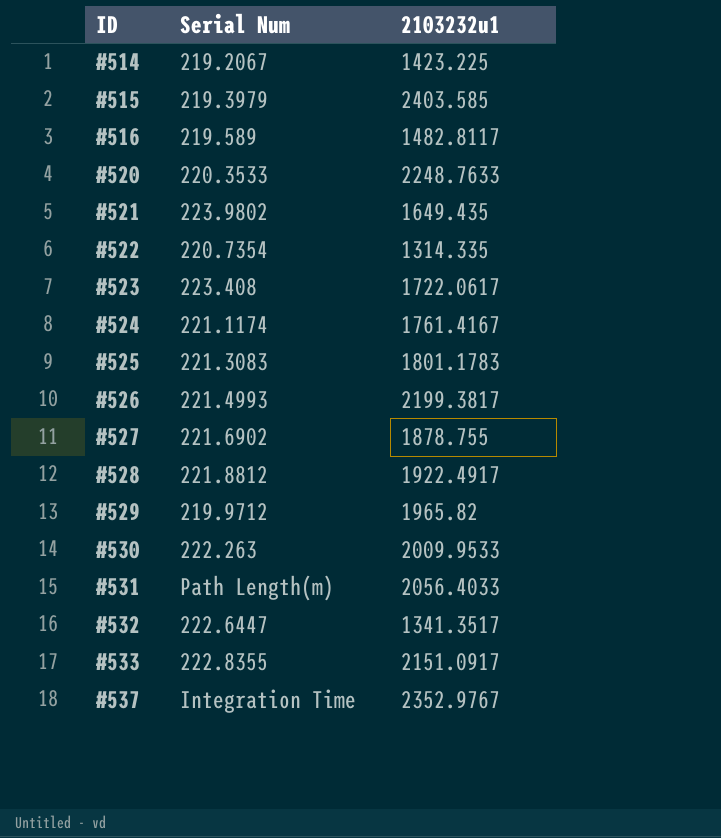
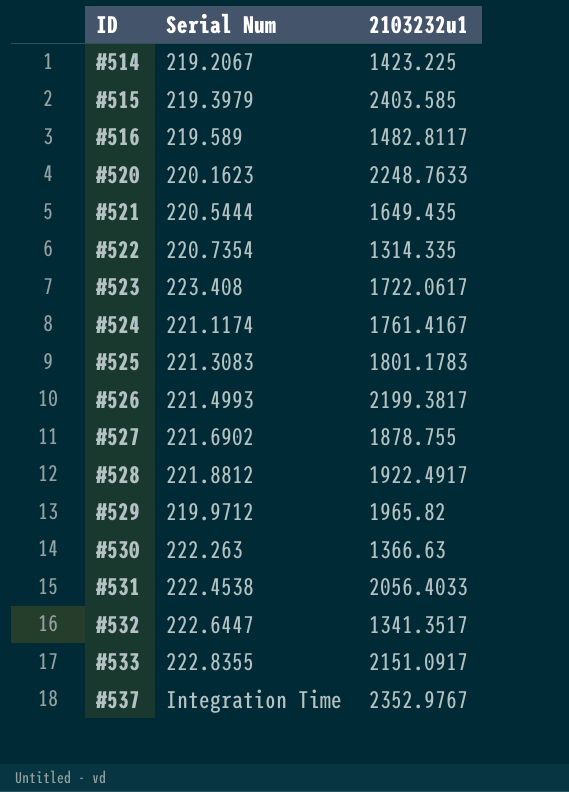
#520 | Serial Num: 220.3533 -> 220.1623
#521 | Serial Num: 223.9802 -> 220.5444
#530 | 2103232u1: 2009.9533 -> 1366.63
#531 | Serial Num: Path Length(m) -> 222.4538

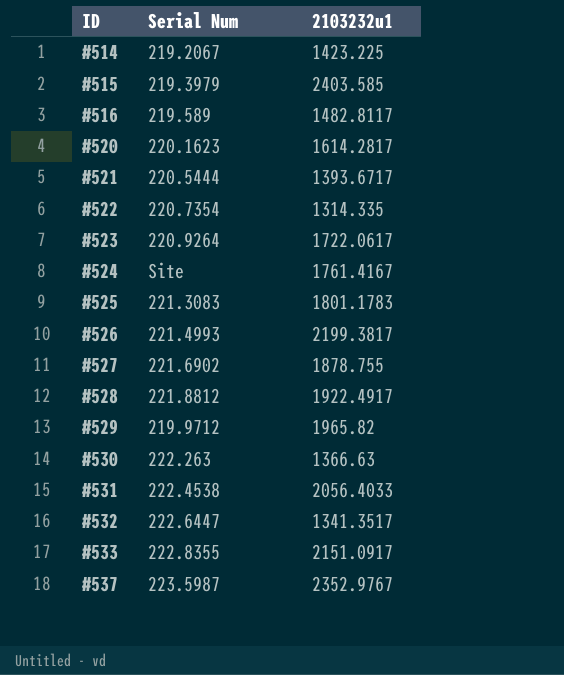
#520 | 2103232u1: 2248.7633 -> 1614.2817
#521 | 2103232u1: 1649.435 -> 1393.6717
#523 | Serial Num: 223.408 -> 220.9264
#524 | Serial Num: 221.1174 -> Site
#537 | Serial Num: Integration Time -> 223.5987

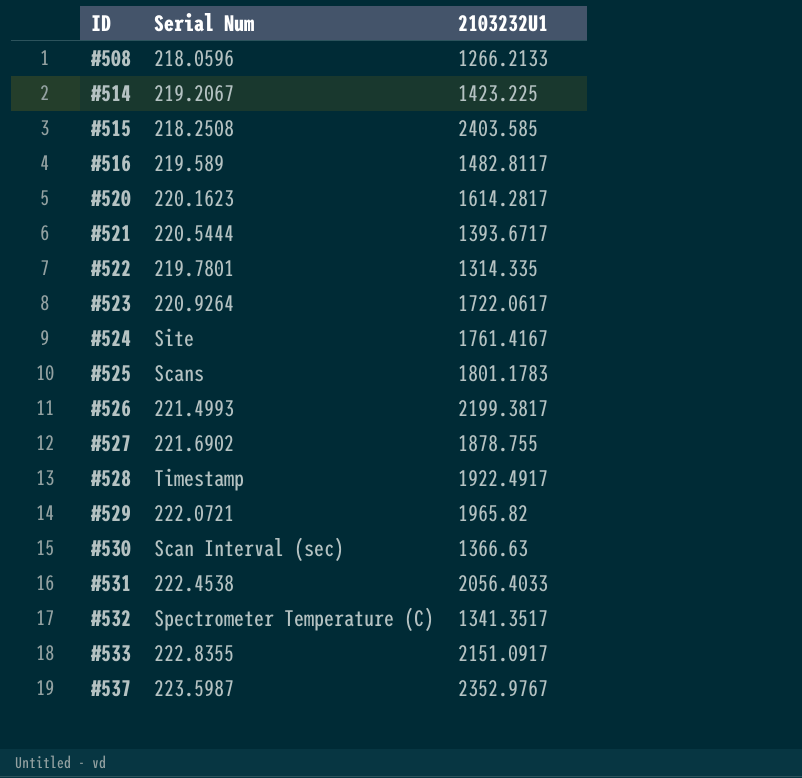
column name: 2103232u1 -> 2103232U1
row #508: none -> 218.0596 | 1266.2133
#515 | Serial Num: 219.3979 -> 218.2508
#522 | Serial Num: 220.7354 -> 219.7801
#525 | Serial Num: 221.3083 -> Scans
#528 | Serial Num: 221.8812 -> Timestamp
#529 | Serial Num: 219.9712 -> 222.0721
#530 | Serial Num: 222.263 -> Scan Interval (sec)
#532 | Serial Num: 222.6447 -> Spectrometer Temperature (C)

